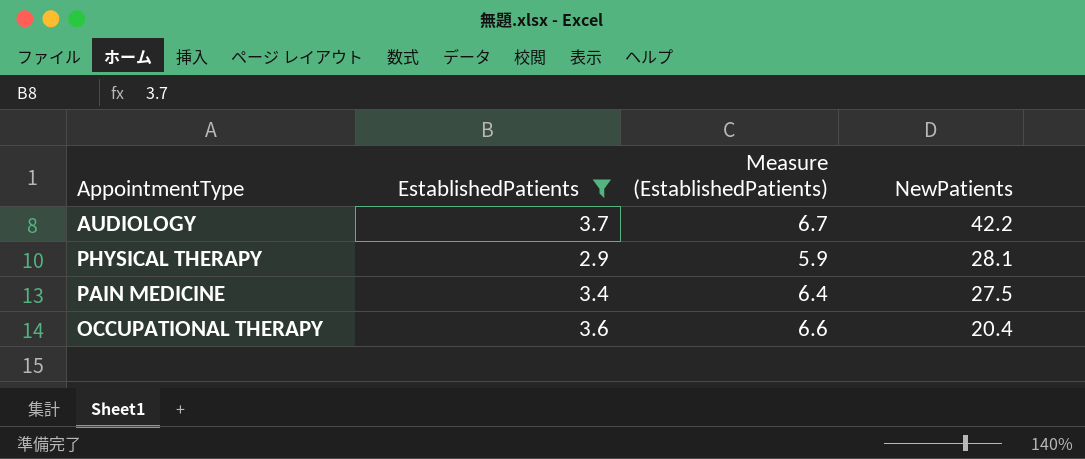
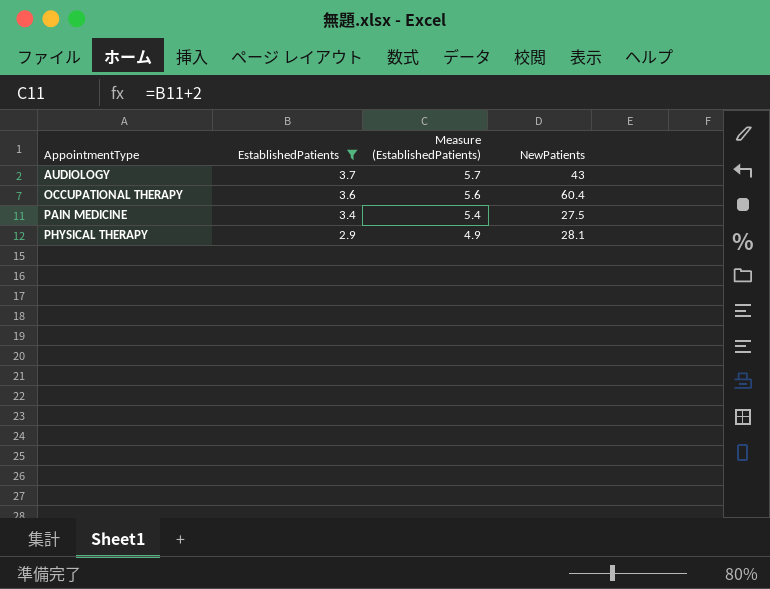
row order: NewPatients descending -> AppointmentType ascending
column Measure (EstablishedPatients) | formula: [EstablishedPatients] + 3 -> [EstablishedPatients] + 2
AUDIOLOGY | NewPatients: 42.2 -> 43
OCCUPATIONAL THERAPY | NewPatients: 20.4 -> 60.4

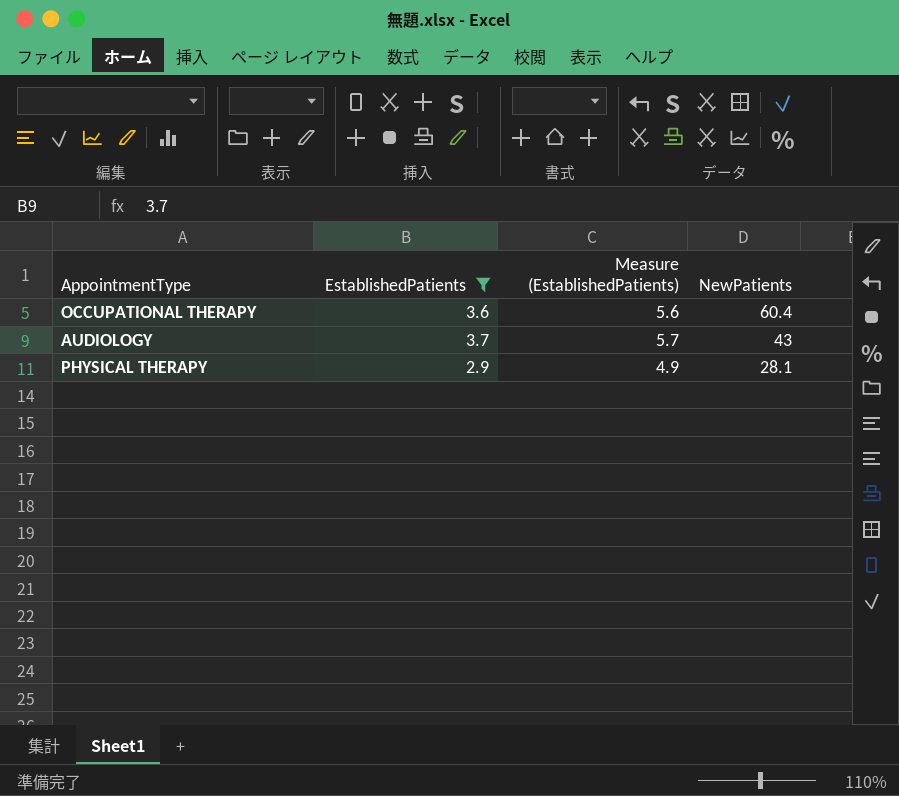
row order: AppointmentType ascending -> NewPatients descending
row PAIN MEDICINE: 3.4 | 5.4 | 27.5 -> none

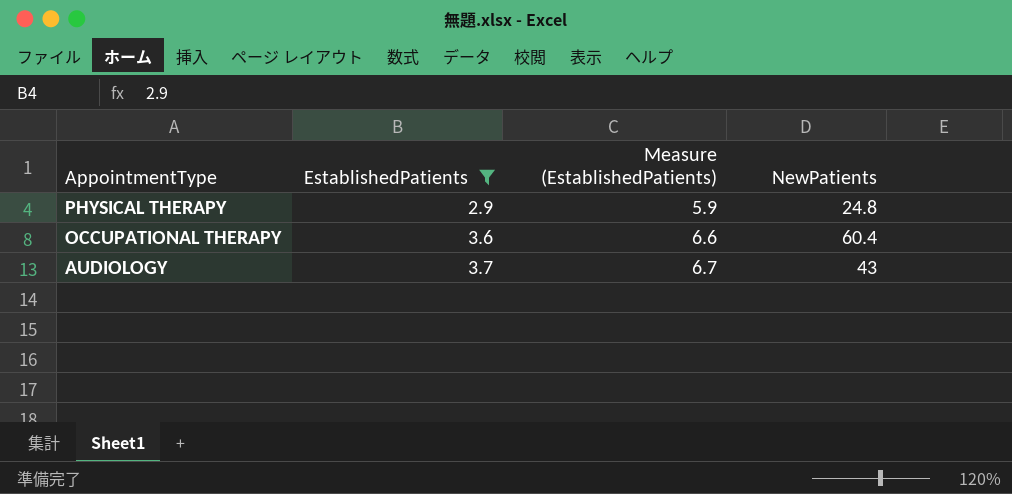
row order: NewPatients descending -> AppointmentType descending
column Measure (EstablishedPatients) | formula: [EstablishedPatients] + 2 -> [EstablishedPatients] + 3
PHYSICAL THERAPY | NewPatients: 28.1 -> 24.8

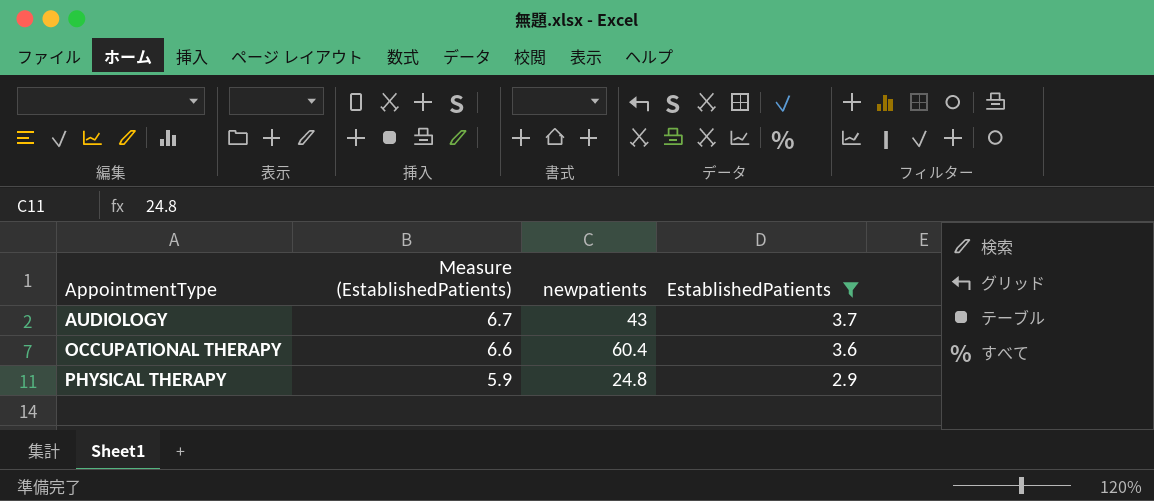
row order: AppointmentType descending -> AppointmentType ascending
column name: NewPatients -> newpatients
column EstablishedPatients | position: 2 -> 4

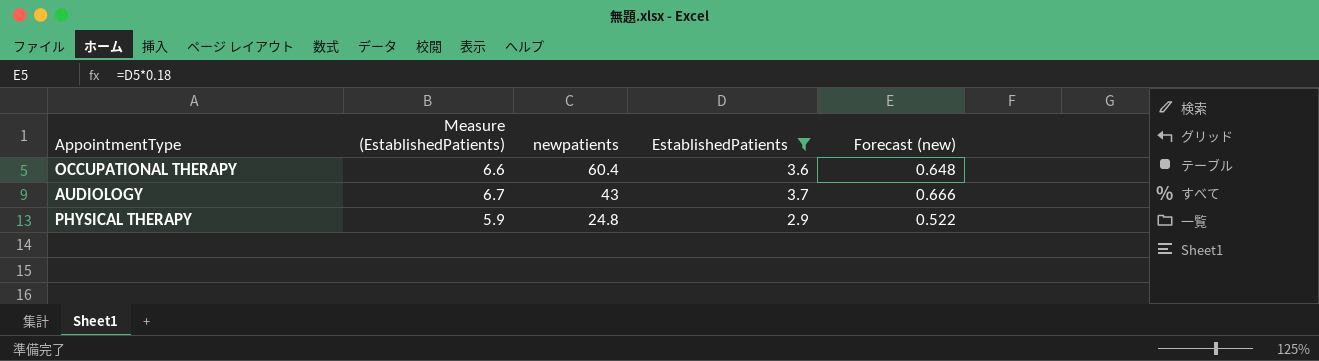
row order: AppointmentType ascending -> newpatients descending
column Forecast (new) | formula: none -> [EstablishedPatients] * 0.18

